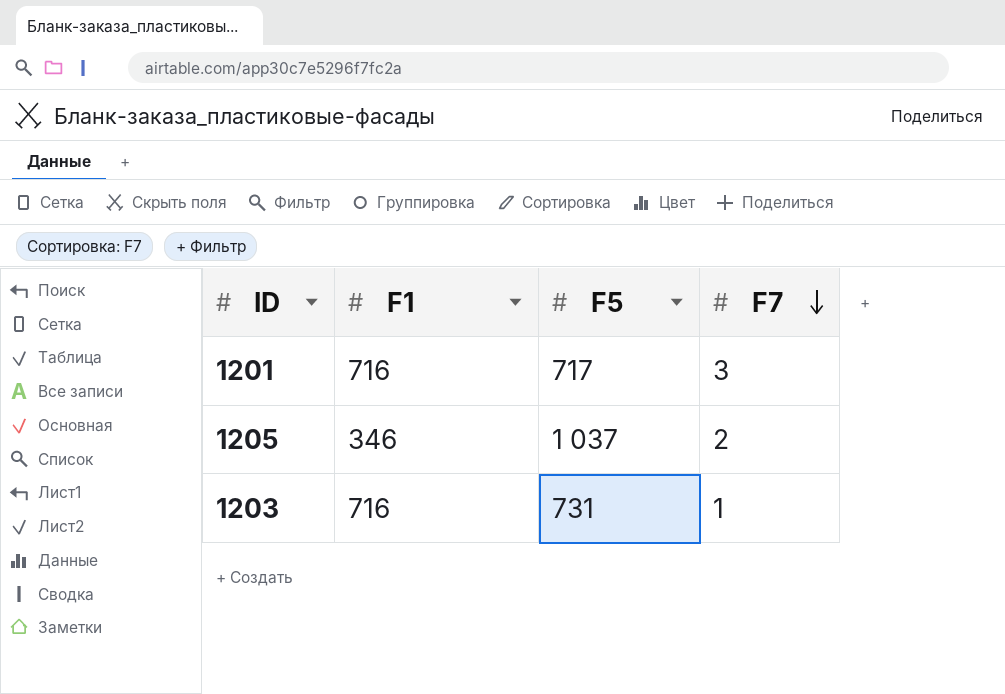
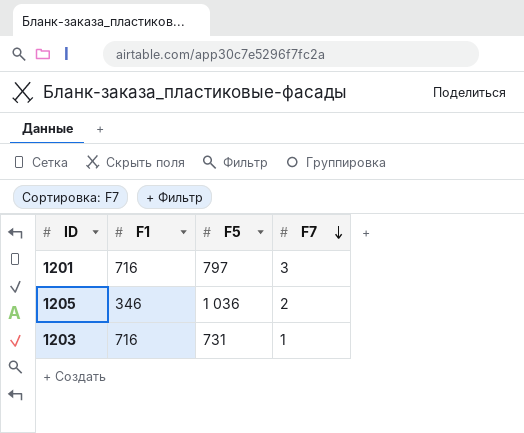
1201 | F5: 717 -> 797
1205 | F5: 1 037 -> 1 036

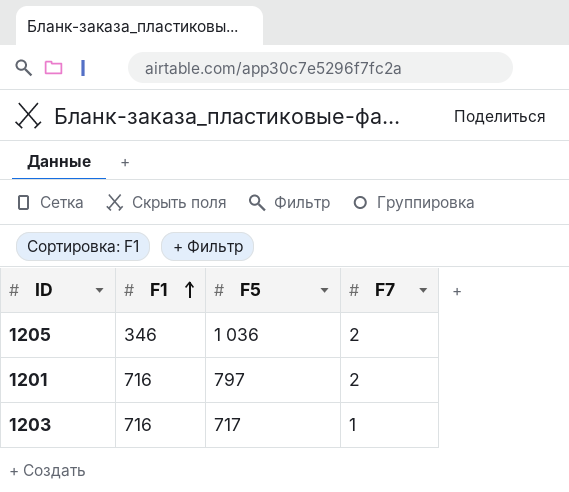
row order: F7 descending -> F1 ascending
1201 | F7: 3 -> 2
1203 | F5: 731 -> 717

